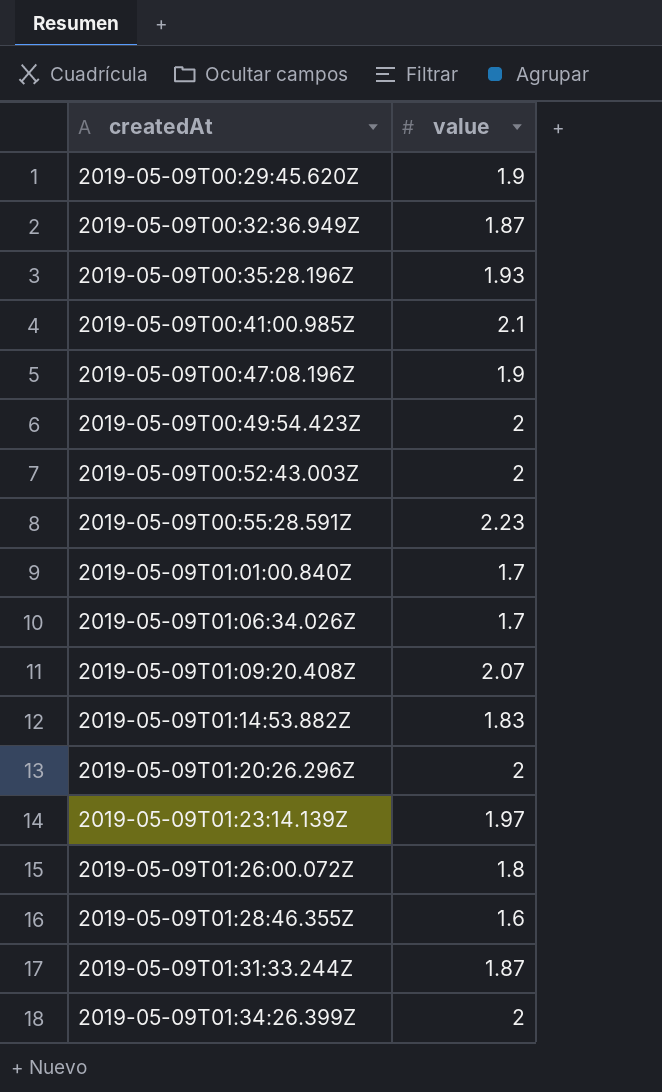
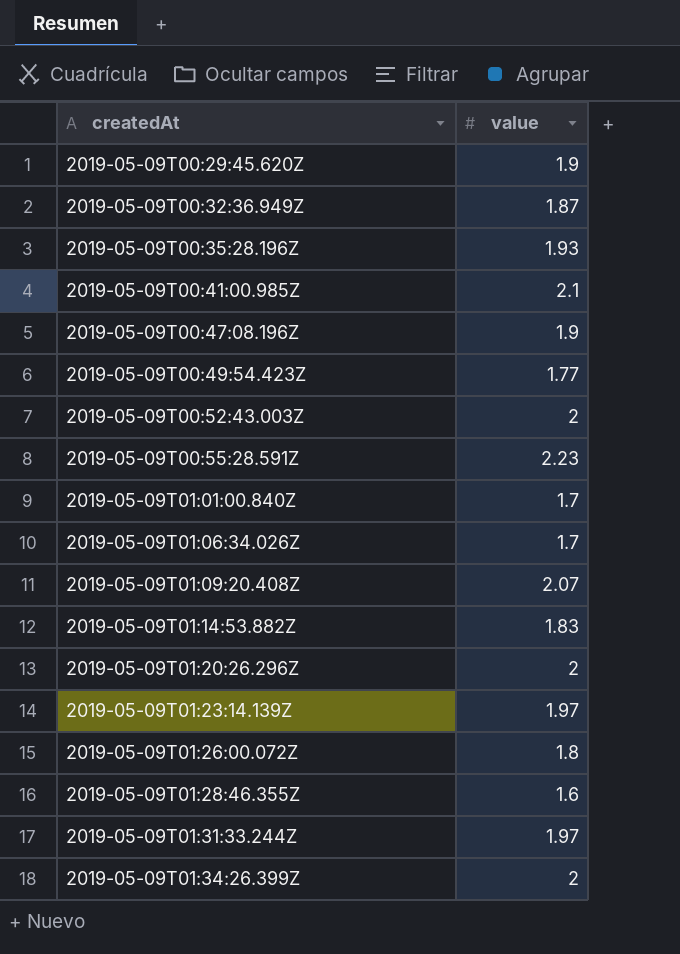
2019-05-09T00:49:54.423Z | value: 2 -> 1.77
2019-05-09T01:31:33.244Z | value: 1.87 -> 1.97

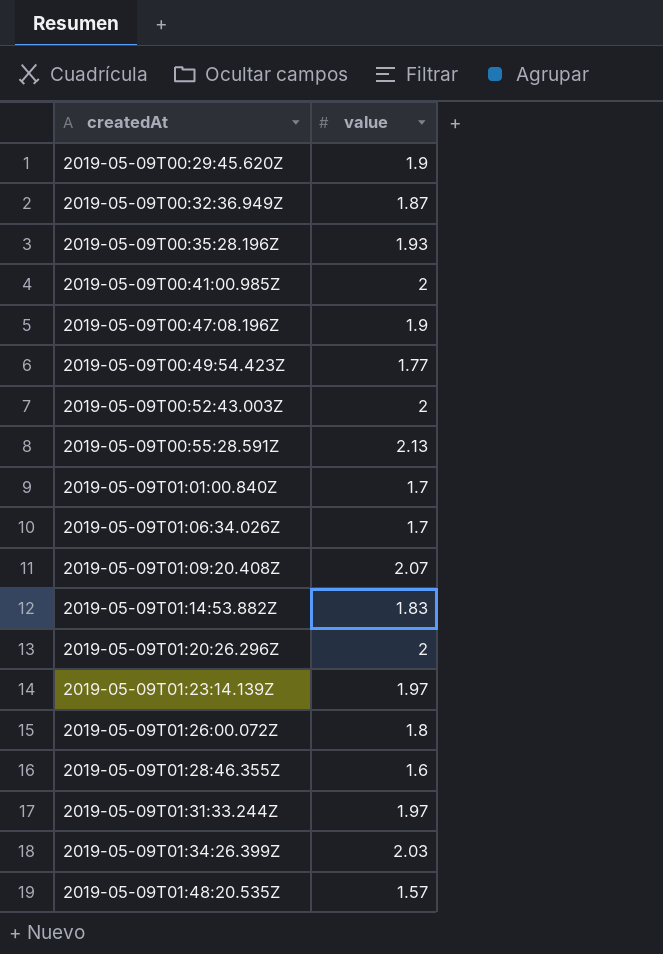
2019-05-09T00:41:00.985Z | value: 2.1 -> 2
2019-05-09T00:55:28.591Z | value: 2.23 -> 2.13
2019-05-09T01:34:26.399Z | value: 2 -> 2.03
row 2019-05-09T01:48:20.535Z: none -> 1.57

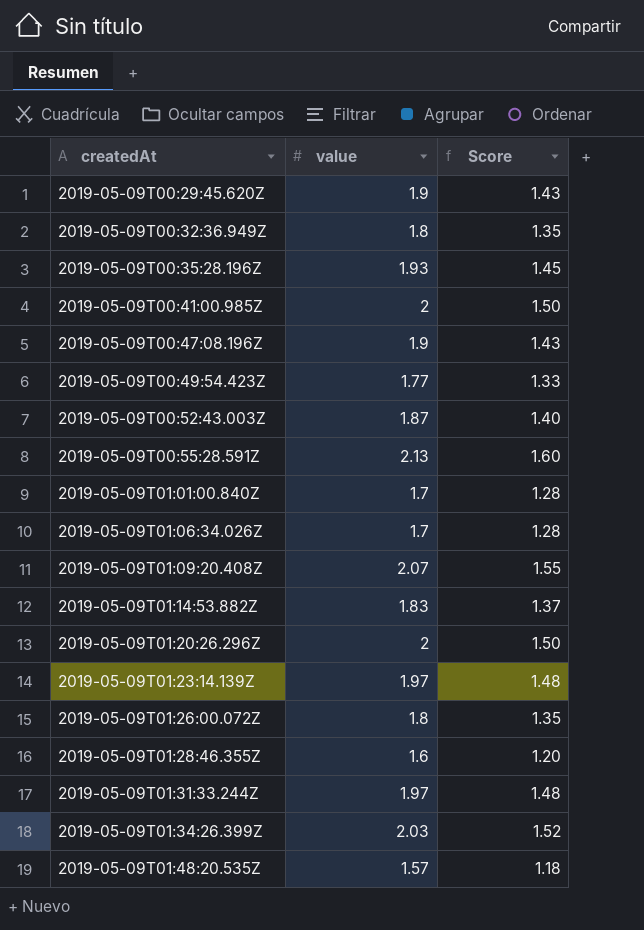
column Score | formula: none -> [value] * 0.75
2019-05-09T00:32:36.949Z | value: 1.87 -> 1.8
2019-05-09T00:52:43.003Z | value: 2 -> 1.87

